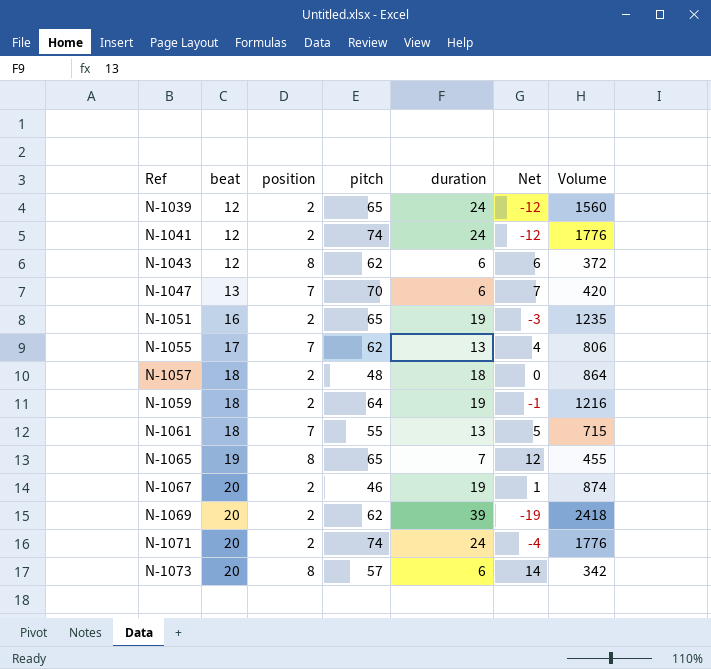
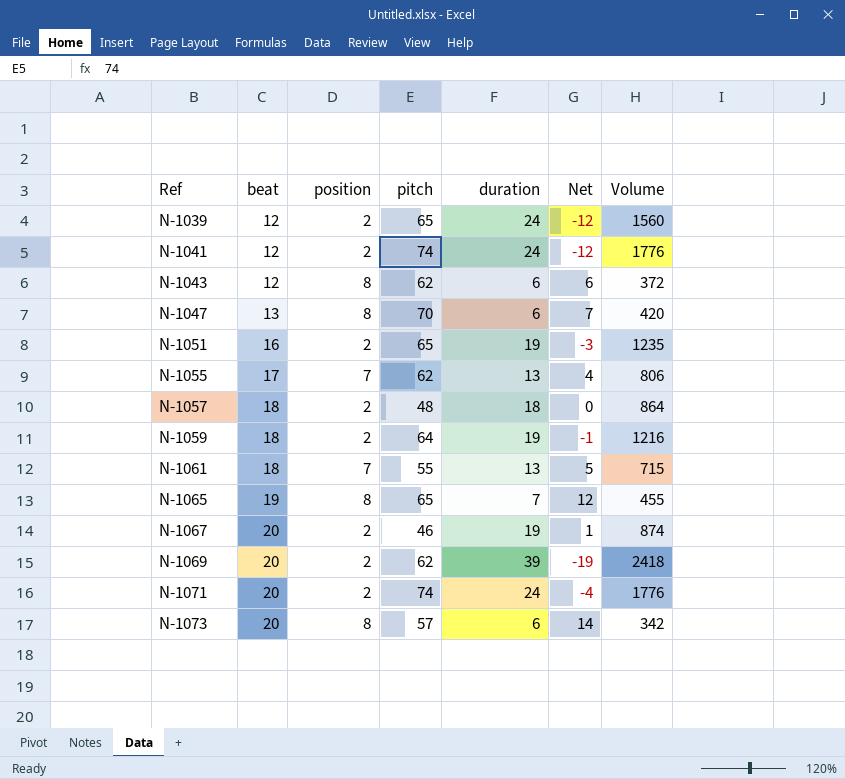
N-1047 | position: 7 -> 8

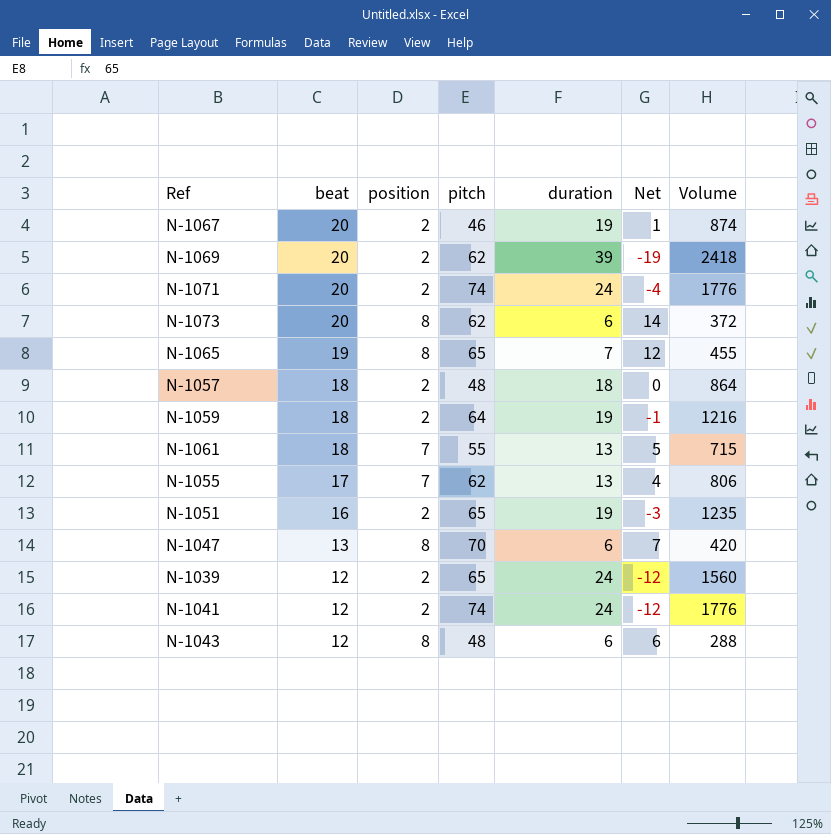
row order: Ref ascending -> beat descending
N-1073 | pitch: 57 -> 62
N-1073 | Volume: 342 -> 372
N-1043 | pitch: 62 -> 48
N-1043 | Volume: 372 -> 288

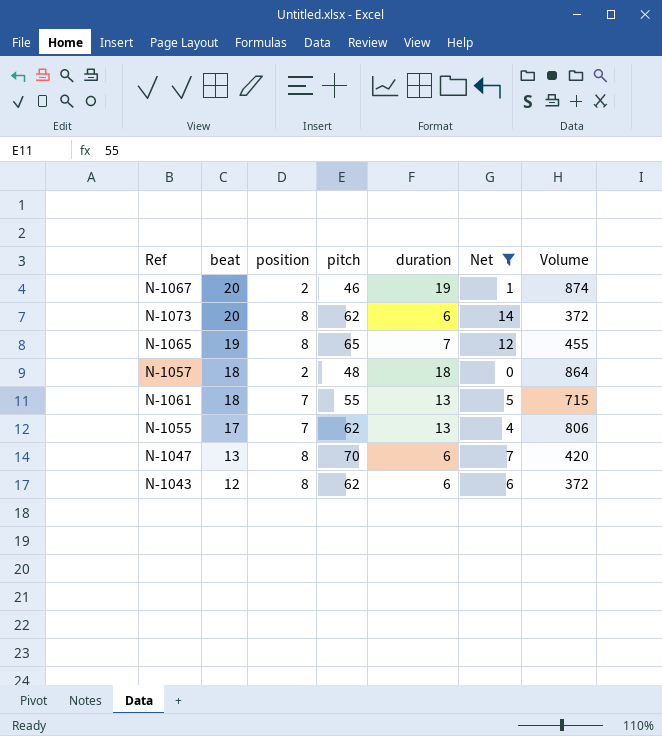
filter: none -> Net >= 0
N-1043 | pitch: 48 -> 62
N-1043 | Volume: 288 -> 372

